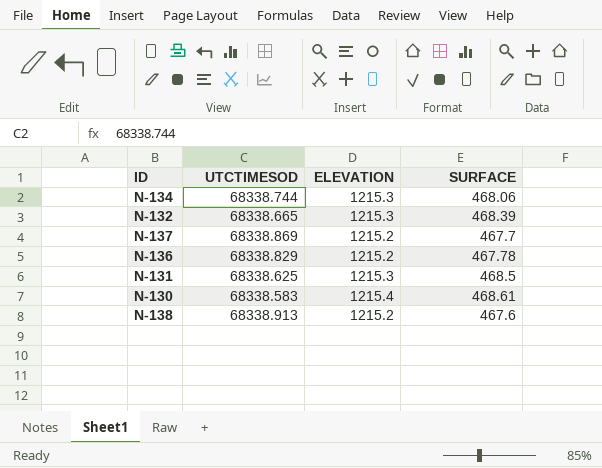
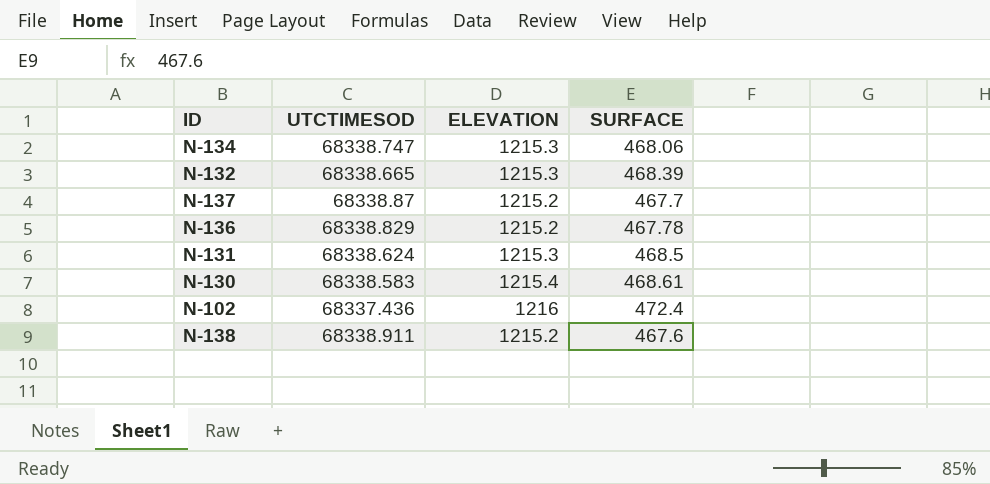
N-134 | UTCTIMESOD: 68338.744 -> 68338.747
N-137 | UTCTIMESOD: 68338.869 -> 68338.87
N-131 | UTCTIMESOD: 68338.625 -> 68338.624
row N-102: none -> 68337.436 | 1216 | 472.4
N-138 | UTCTIMESOD: 68338.913 -> 68338.911

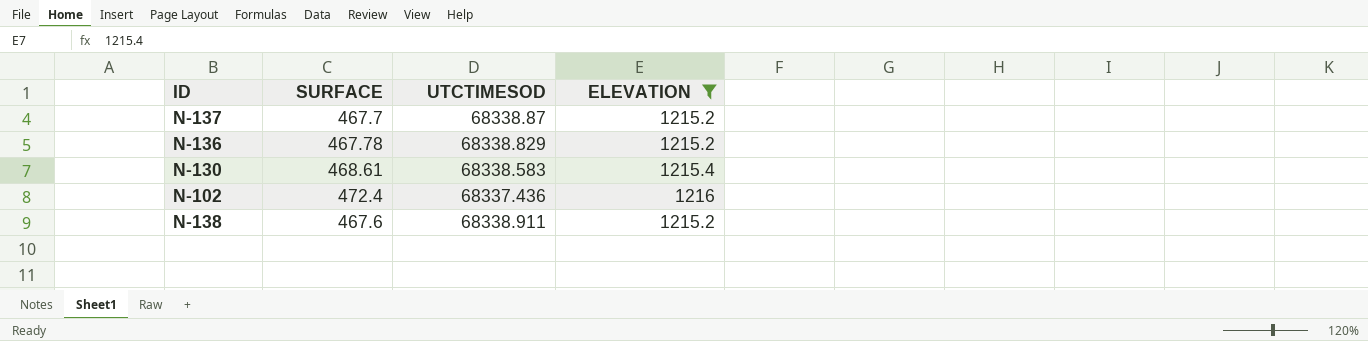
filter: none -> ELEVATION != 1215.3
column SURFACE | position: 4 -> 2

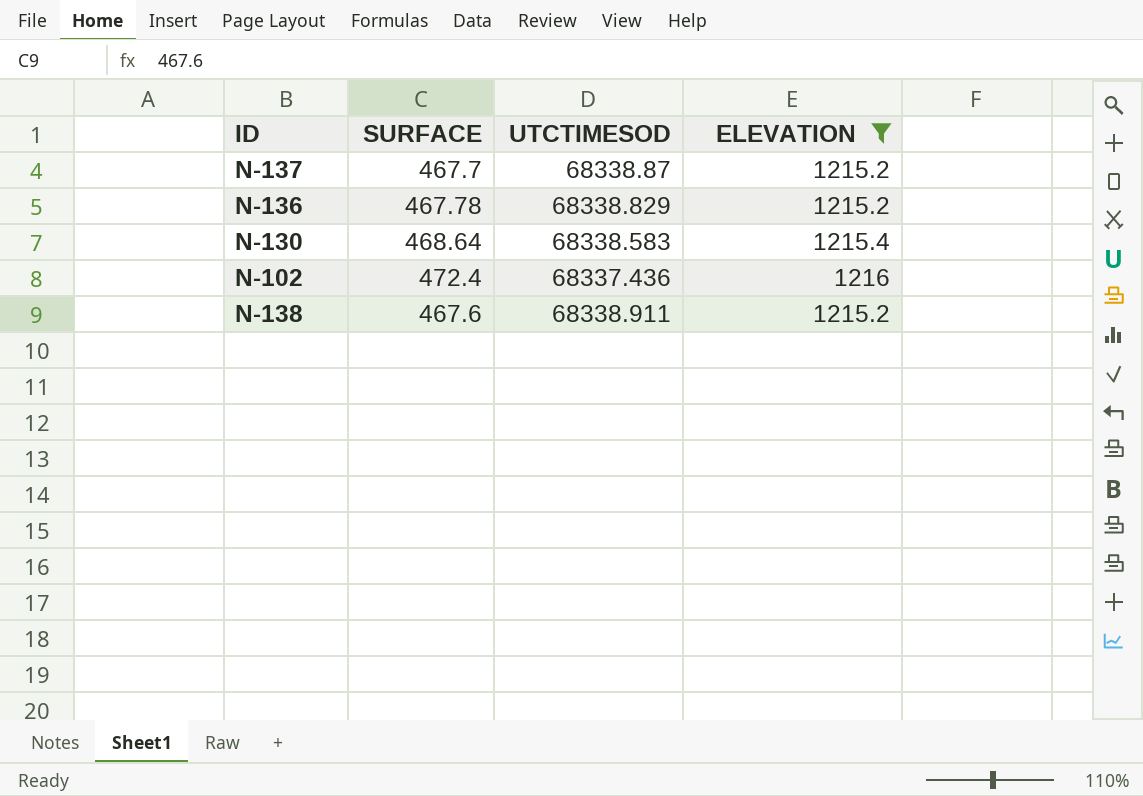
N-130 | SURFACE: 468.61 -> 468.64

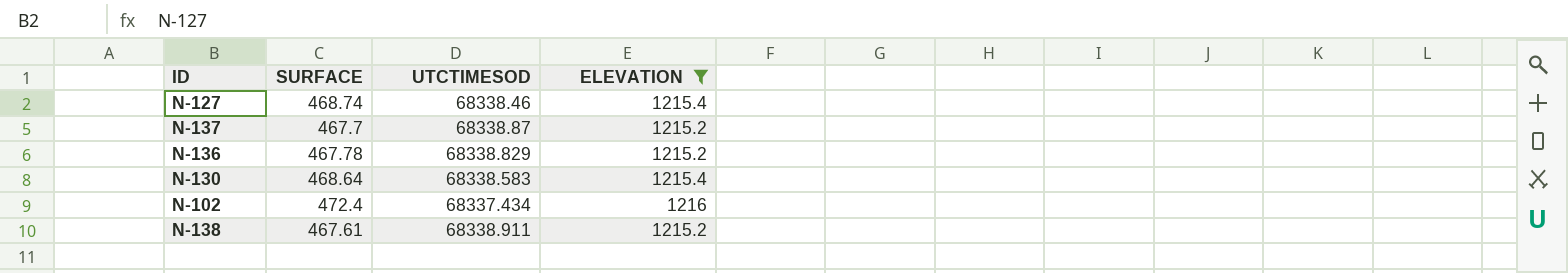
row N-127: none -> 468.74 | 68338.46 | 1215.4
N-102 | UTCTIMESOD: 68337.436 -> 68337.434
N-138 | SURFACE: 467.6 -> 467.61

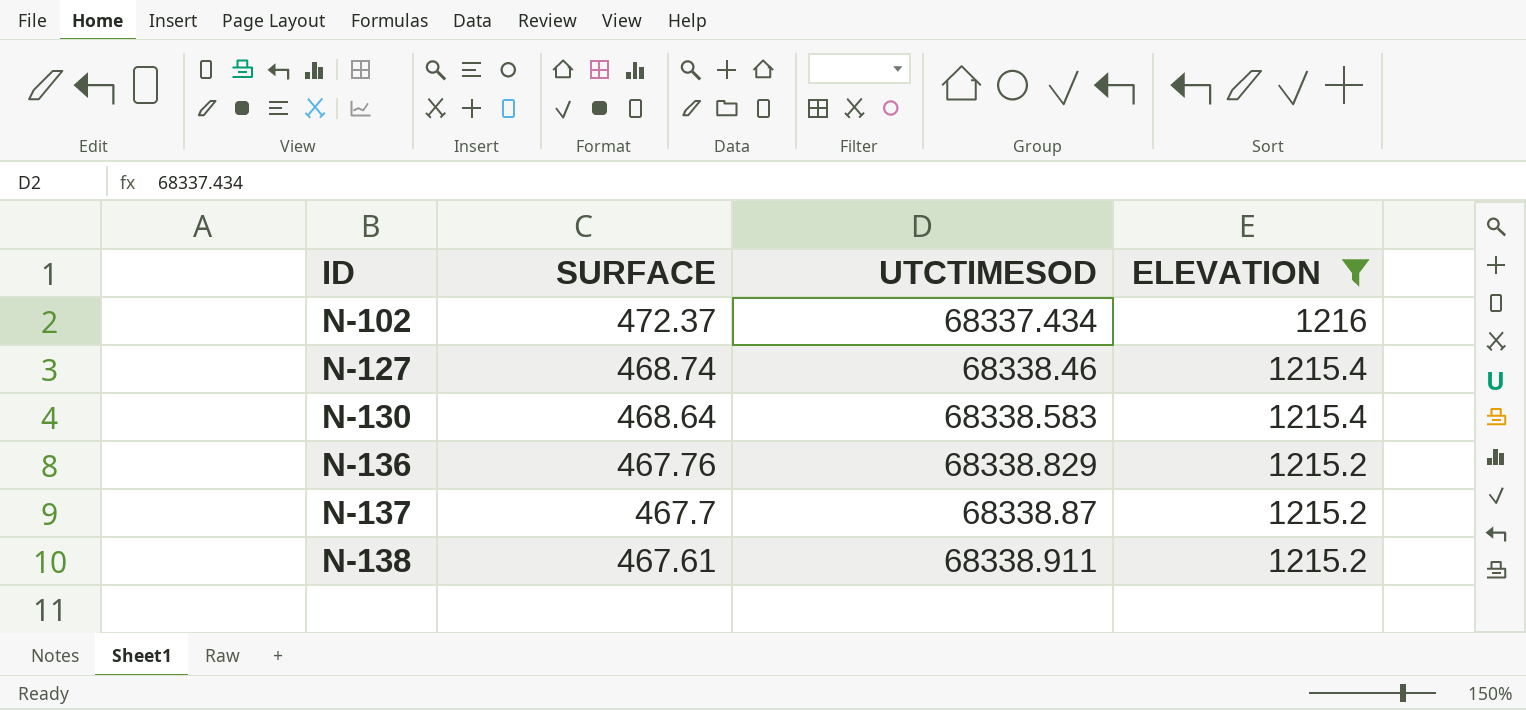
row order: none -> ID ascending
N-102 | SURFACE: 472.4 -> 472.37
N-136 | SURFACE: 467.78 -> 467.76

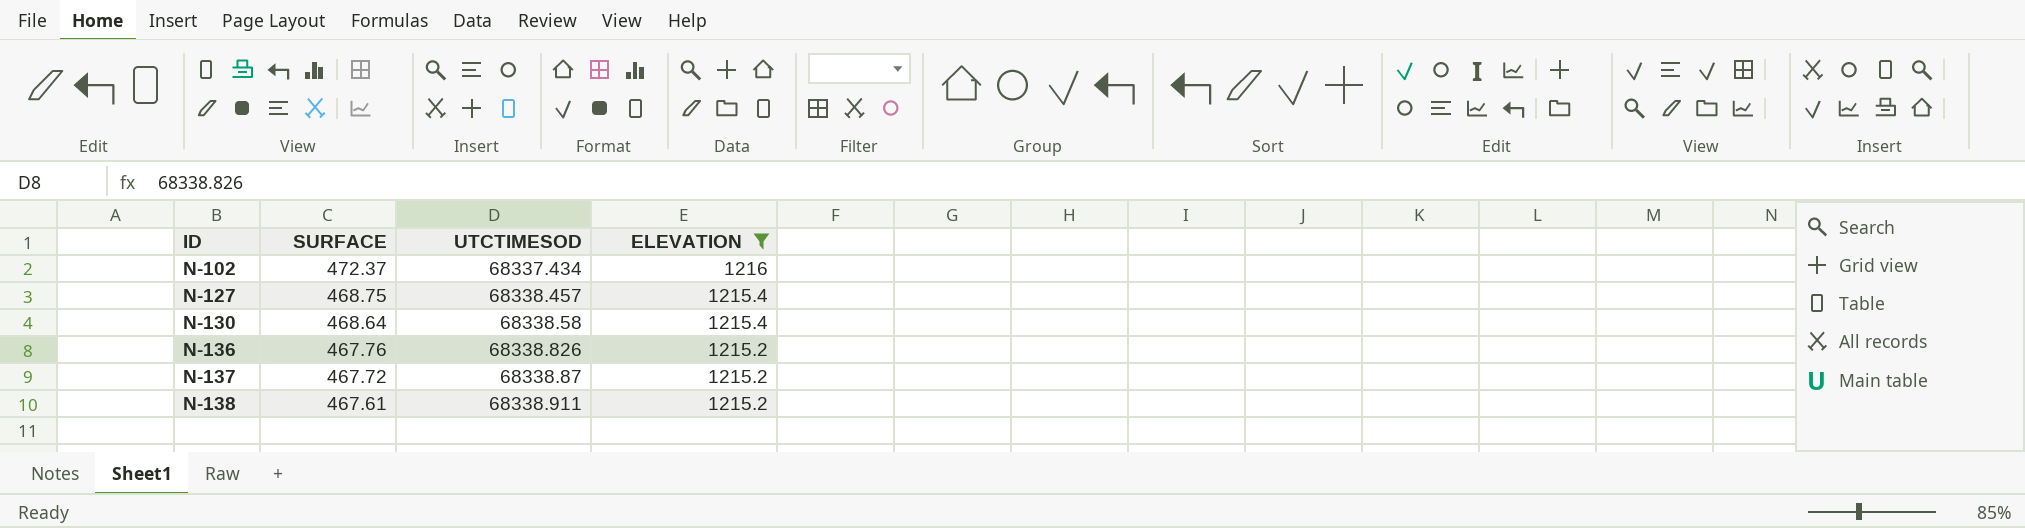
N-127 | SURFACE: 468.74 -> 468.75
N-127 | UTCTIMESOD: 68338.46 -> 68338.457
N-130 | UTCTIMESOD: 68338.583 -> 68338.58
N-136 | UTCTIMESOD: 68338.829 -> 68338.826
N-137 | SURFACE: 467.7 -> 467.72

